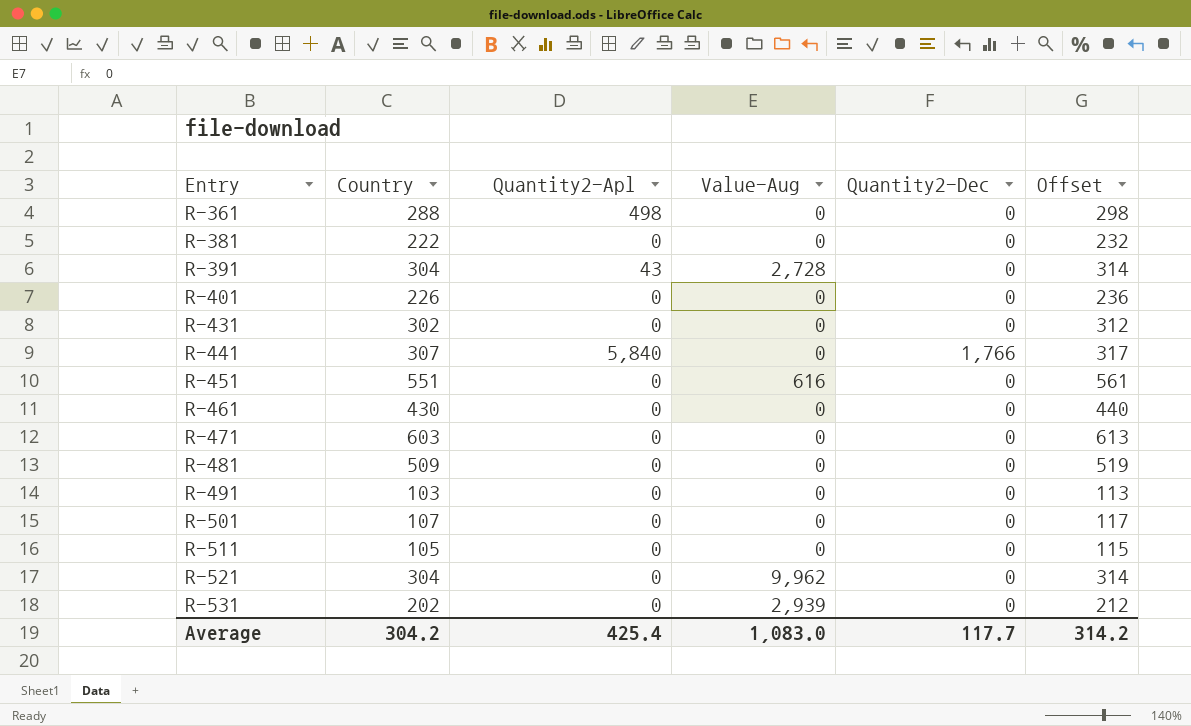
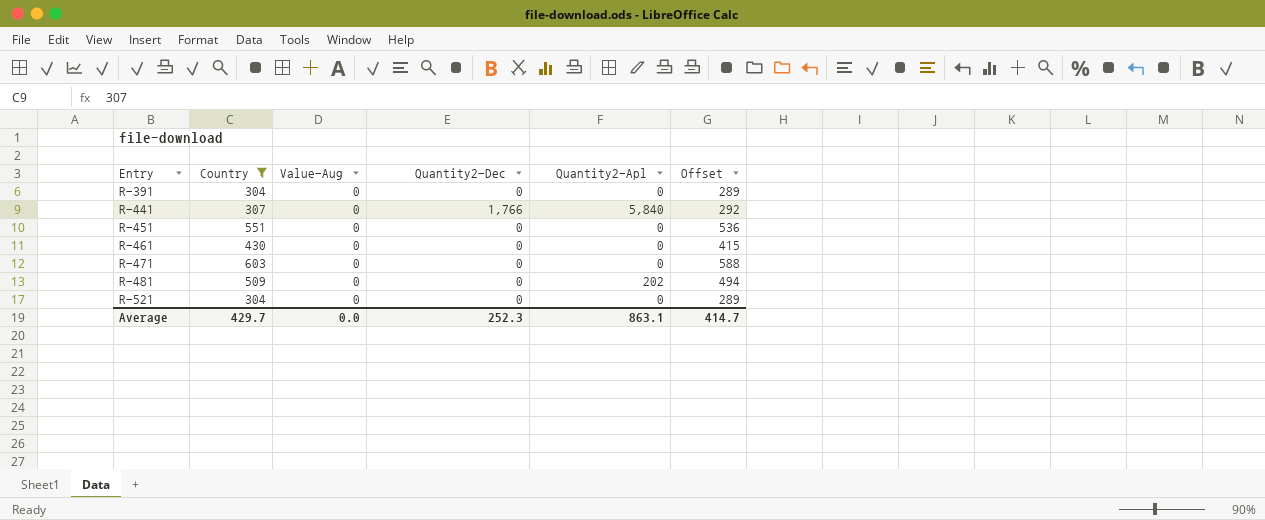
filter: none -> Country >= 304
column Quantity2-Apl | position: 3 -> 5
column Offset | formula: [Country] + 10 -> [Country] - 15
R-391 | Value-Aug: 2,728 -> 0
R-391 | Quantity2-Apl: 43 -> 0
R-451 | Value-Aug: 616 -> 0
R-481 | Quantity2-Apl: 0 -> 202
R-521 | Value-Aug: 9,962 -> 0
Average | Country: 304.2 -> 429.7
Average | Value-Aug: 1,083.0 -> 0.0
Average | Quantity2-Dec: 117.7 -> 252.3
Average | Quantity2-Apl: 425.4 -> 863.1
Average | Offset: 314.2 -> 414.7

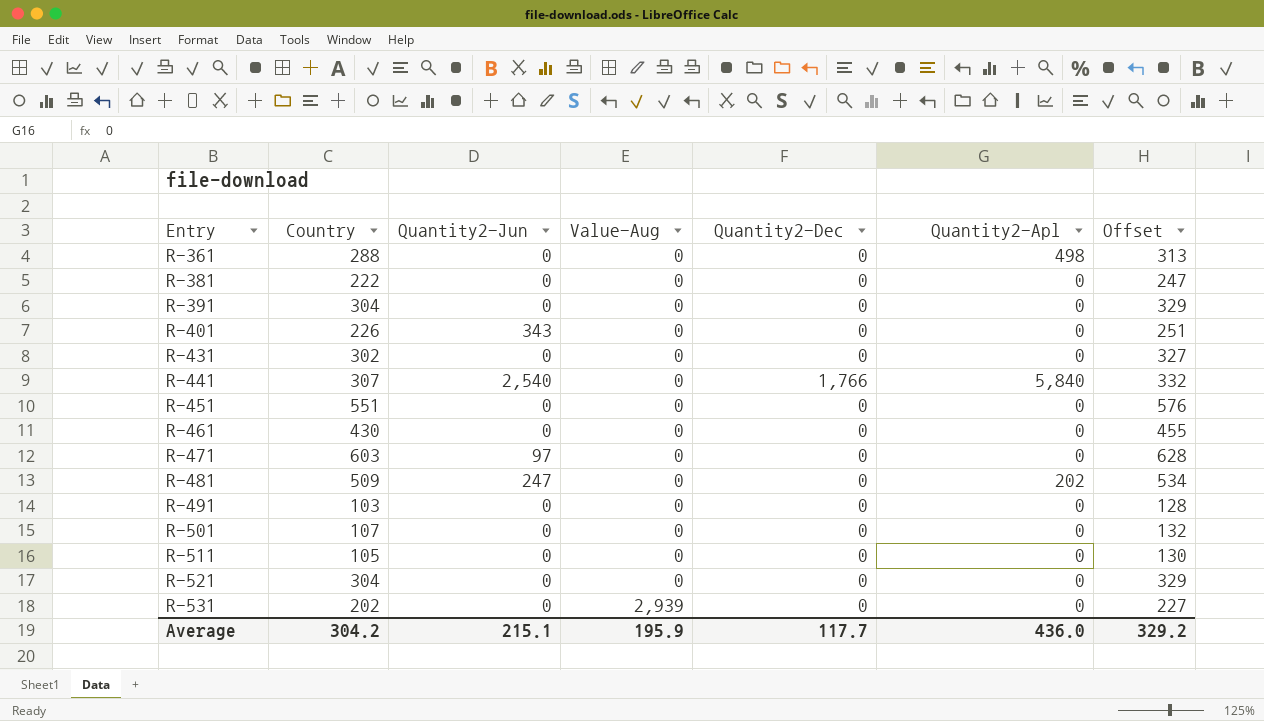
filter: Country >= 304 -> none
column Quantity2-Jun | position: none -> 3
column Offset | formula: [Country] - 15 -> [Country] + 25
Average | Country: 429.7 -> 304.2
Average | Value-Aug: 0.0 -> 195.9
Average | Quantity2-Dec: 252.3 -> 117.7
Average | Quantity2-Apl: 863.1 -> 436.0
Average | Offset: 414.7 -> 329.2

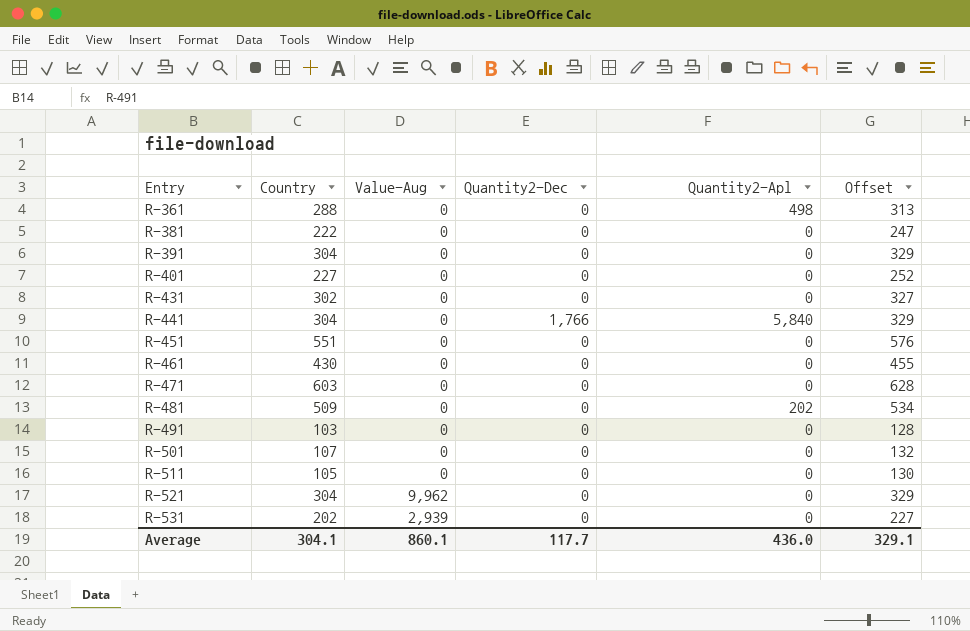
column Quantity2-Jun | position: 3 -> none
R-401 | Country: 226 -> 227
R-401 | Offset: 251 -> 252
R-441 | Country: 307 -> 304
R-441 | Offset: 332 -> 329
R-521 | Value-Aug: 0 -> 9,962
Average | Country: 304.2 -> 304.1
Average | Value-Aug: 195.9 -> 860.1
Average | Offset: 329.2 -> 329.1

